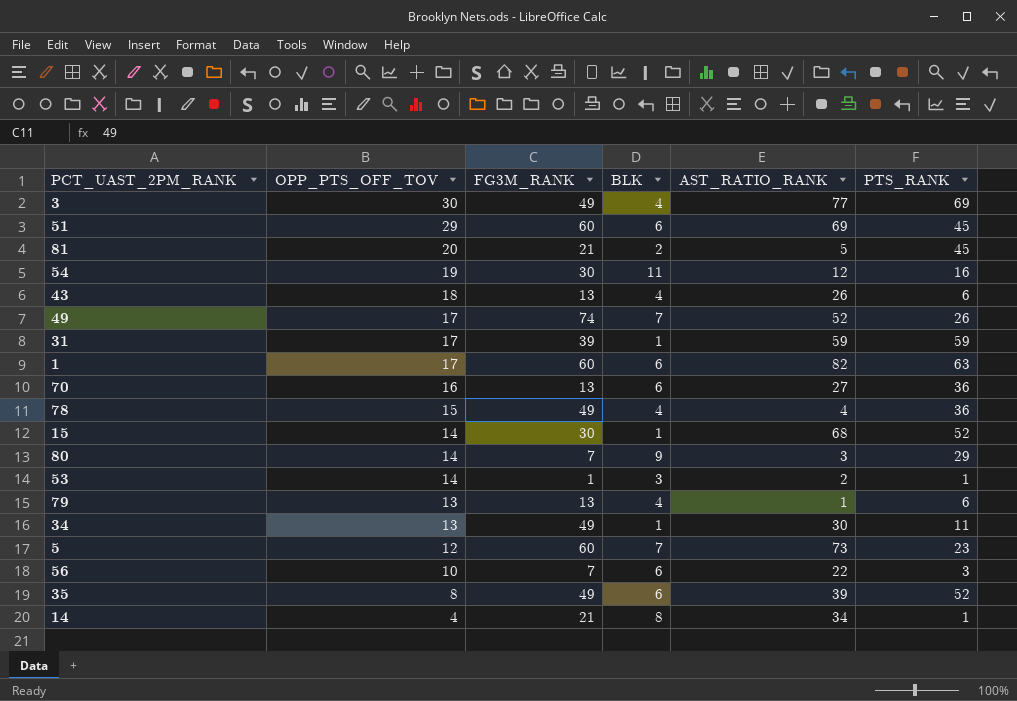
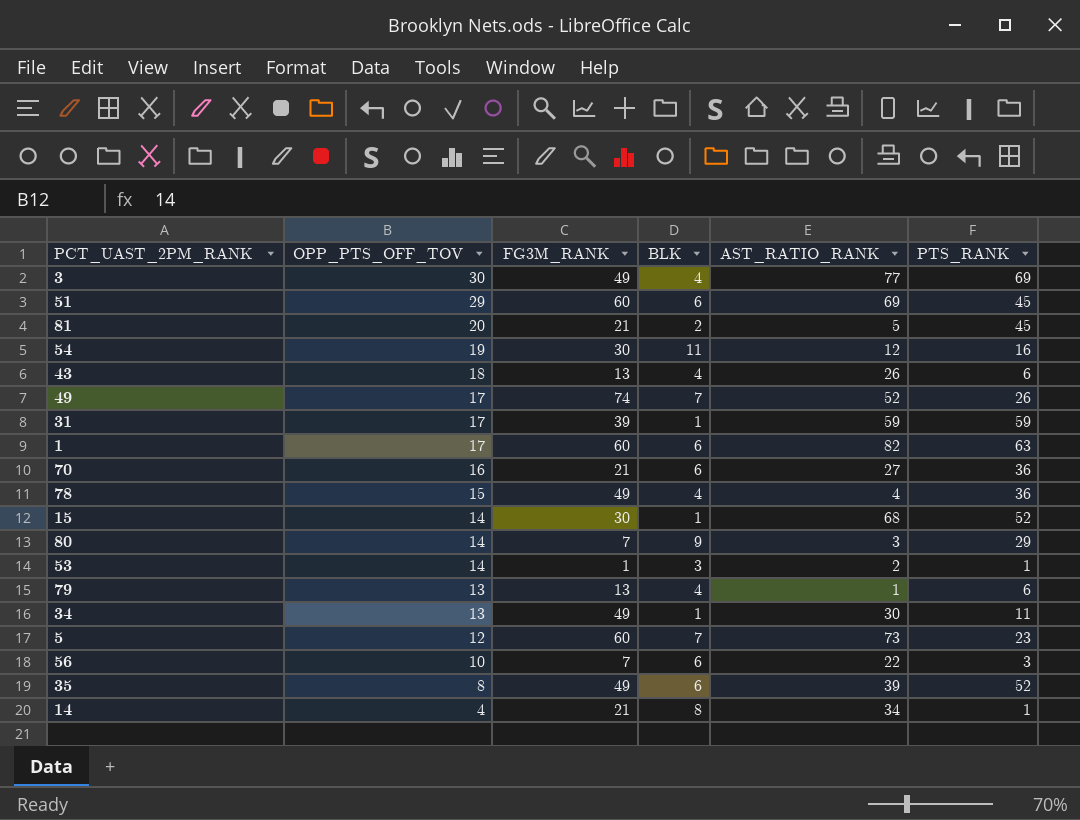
70 | FG3M_RANK: 13 -> 21

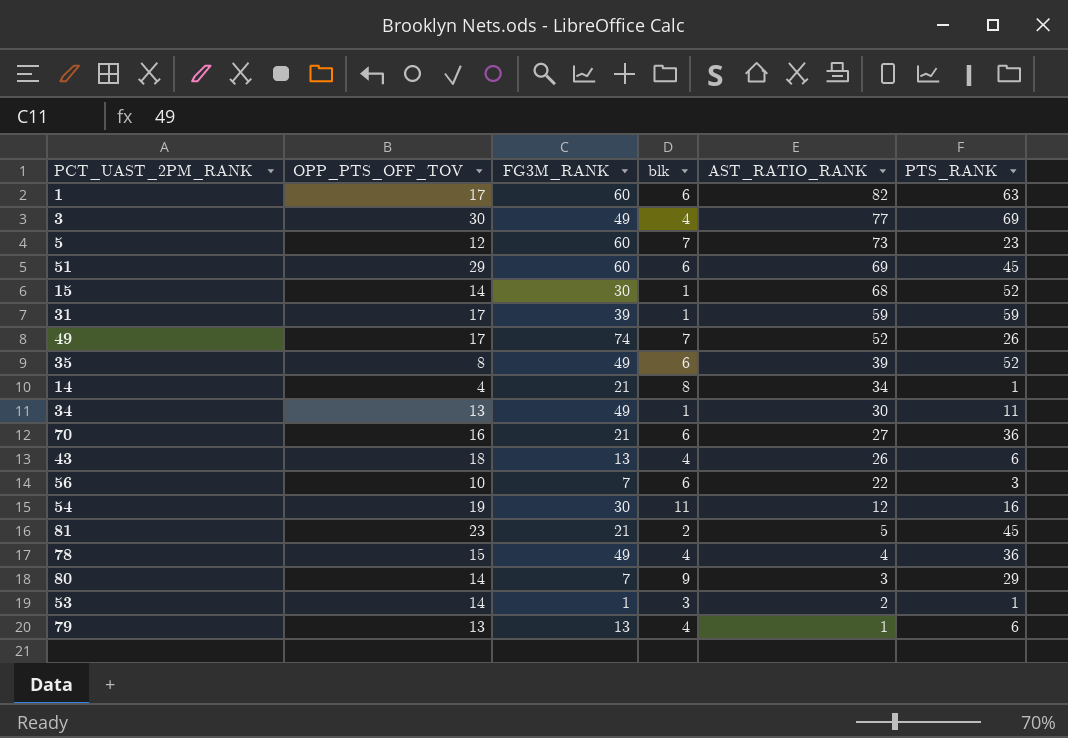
row order: OPP_PTS_OFF_TOV descending -> AST_RATIO_RANK descending
column name: BLK -> blk
81 | OPP_PTS_OFF_TOV: 20 -> 23

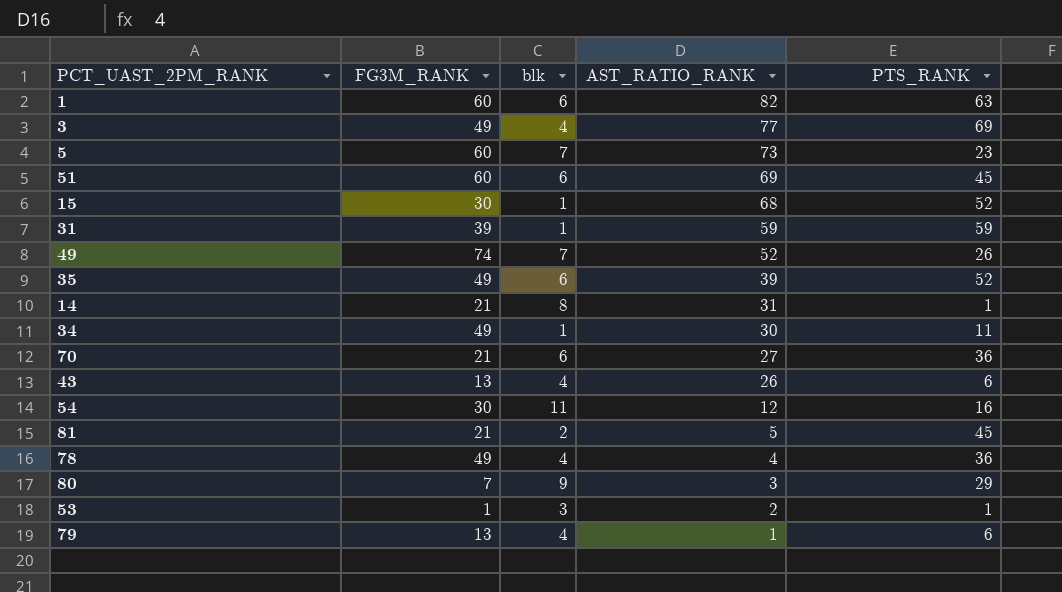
column OPP_PTS_OFF_TOV | position: 2 -> none
row 56: 10 | 7 | 6 | 22 | 3 -> none
14 | AST_RATIO_RANK: 34 -> 31

